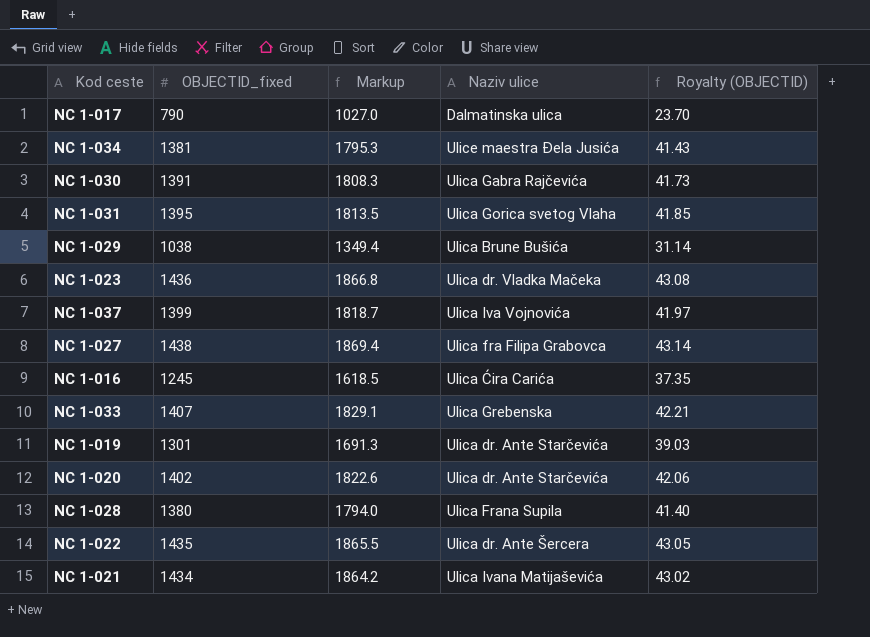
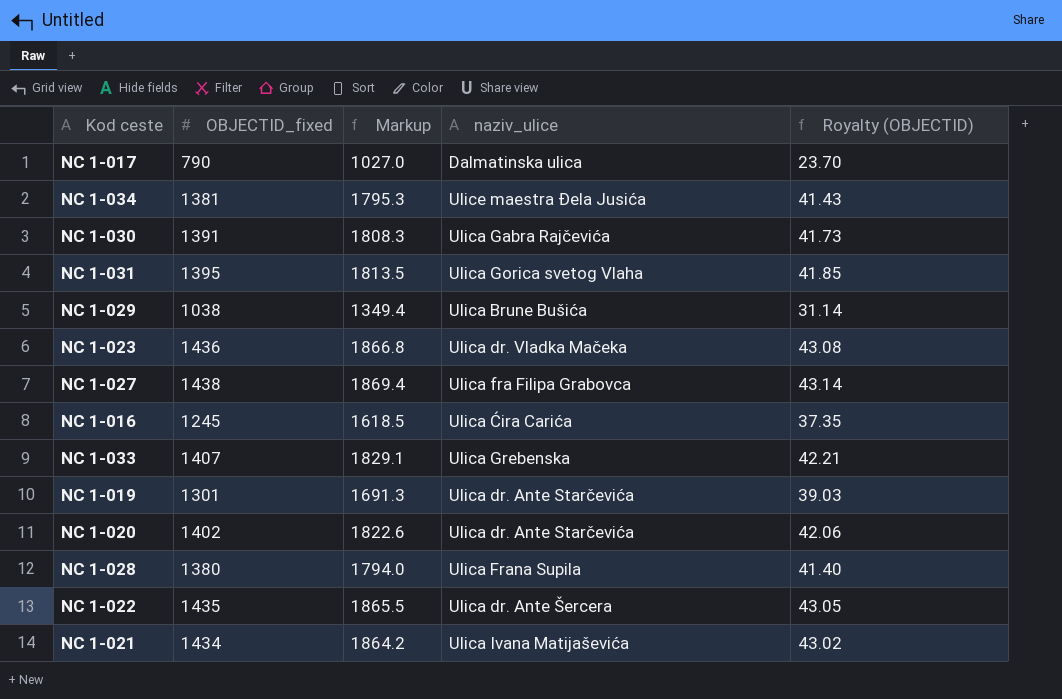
column name: Naziv ulice -> naziv_ulice
row NC 1-037: 1399 | 1818.7 | Ulica Iva Vojnovića | 41.97 -> none

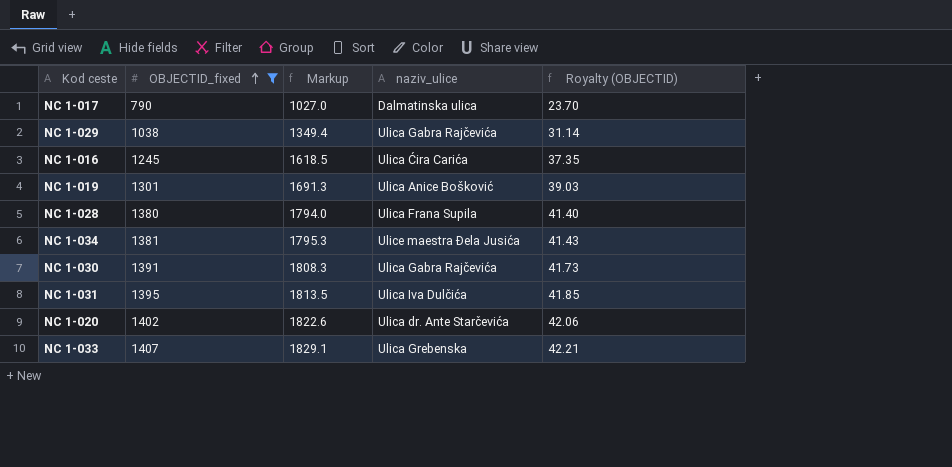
filter: none -> OBJECTID_fixed <= 1407
row order: none -> OBJECTID_fixed ascending
NC 1-029 | naziv_ulice: Ulica Brune Bušića -> Ulica Gabra Rajčevića
NC 1-019 | naziv_ulice: Ulica dr. Ante Starčevića -> Ulica Anice Bošković
NC 1-031 | naziv_ulice: Ulica Gorica svetog Vlaha -> Ulica Iva Dulčića

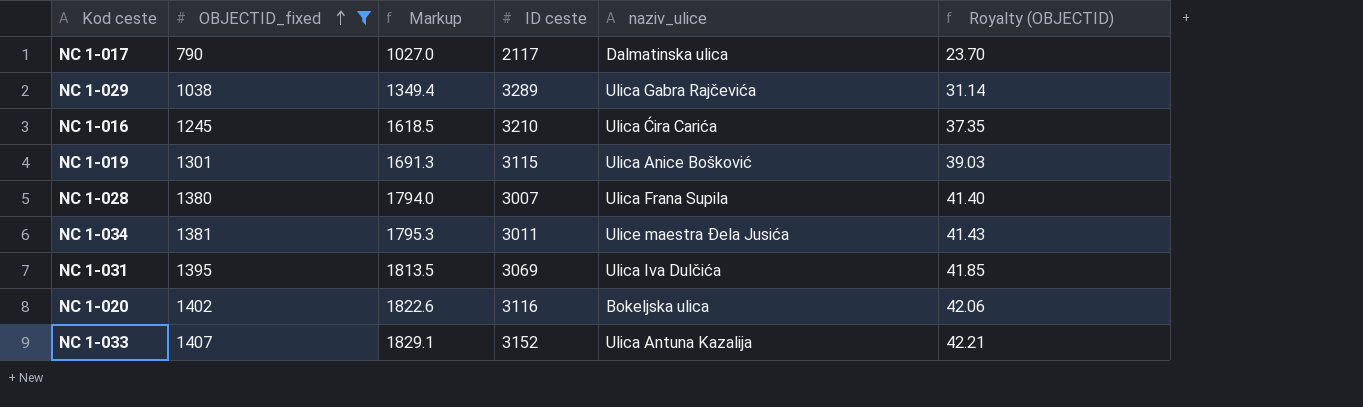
column ID ceste | position: none -> 4
row NC 1-030: 1391 | 1808.3 | Ulica Gabra Rajčevića | 41.73 -> none
NC 1-020 | naziv_ulice: Ulica dr. Ante Starčevića -> Bokeljska ulica
NC 1-033 | naziv_ulice: Ulica Grebenska -> Ulica Antuna Kazalija

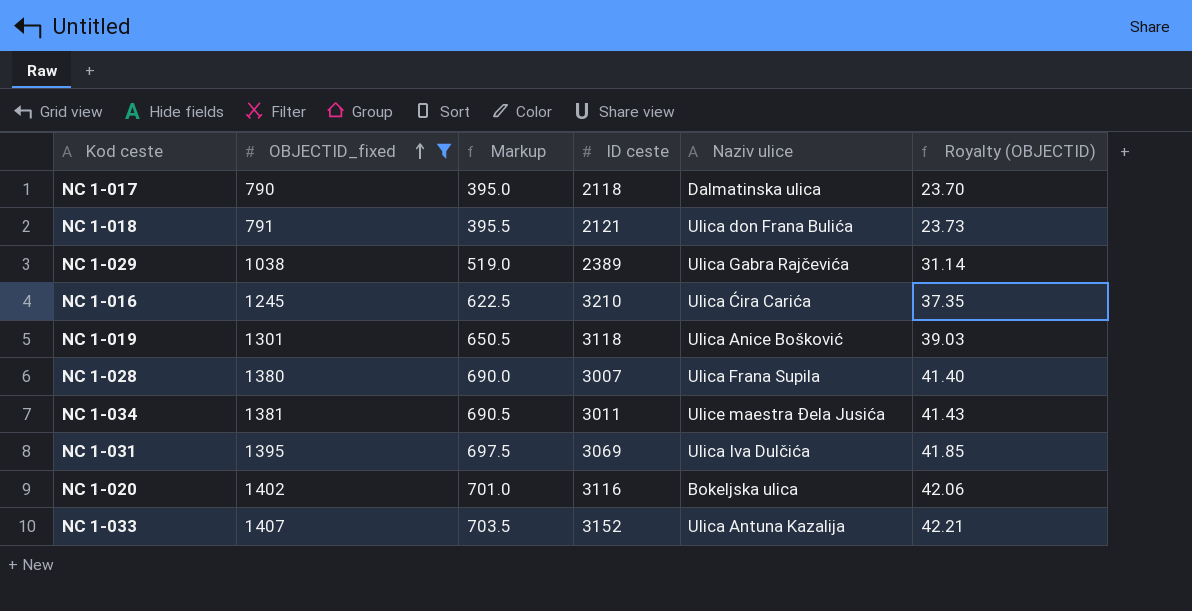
column Markup | formula: [OBJECTID_fixed] * 1.3 -> [OBJECTID_fixed] * 0.5
column name: naziv_ulice -> Naziv ulice
NC 1-017 | ID ceste: 2117 -> 2118
row NC 1-018: none -> 791 | 395.5 | 2121 | Ulica don Frana Bulića | 23.73
NC 1-029 | ID ceste: 3289 -> 2389
NC 1-019 | ID ceste: 3115 -> 3118

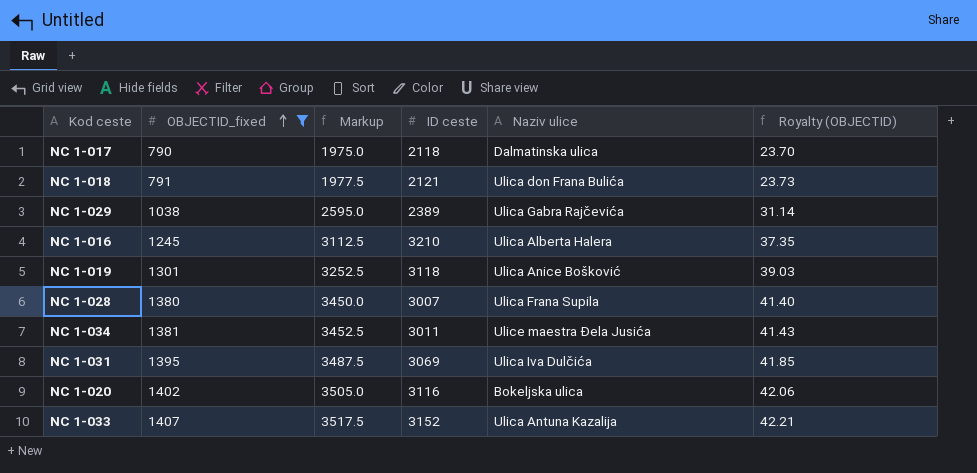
column Markup | formula: [OBJECTID_fixed] * 0.5 -> [OBJECTID_fixed] * 2.5
NC 1-016 | Naziv ulice: Ulica Ćira Carića -> Ulica Alberta Halera

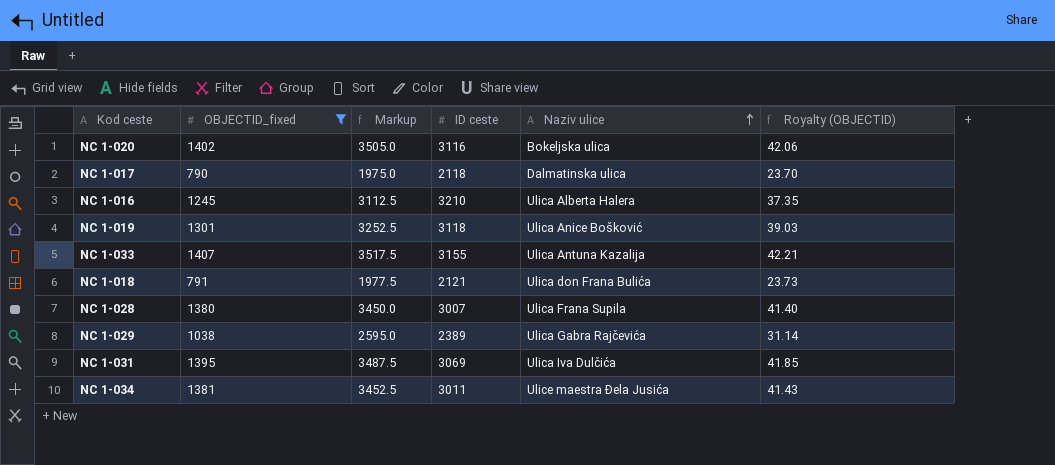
row order: OBJECTID_fixed ascending -> Naziv ulice ascending
NC 1-033 | ID ceste: 3152 -> 3155

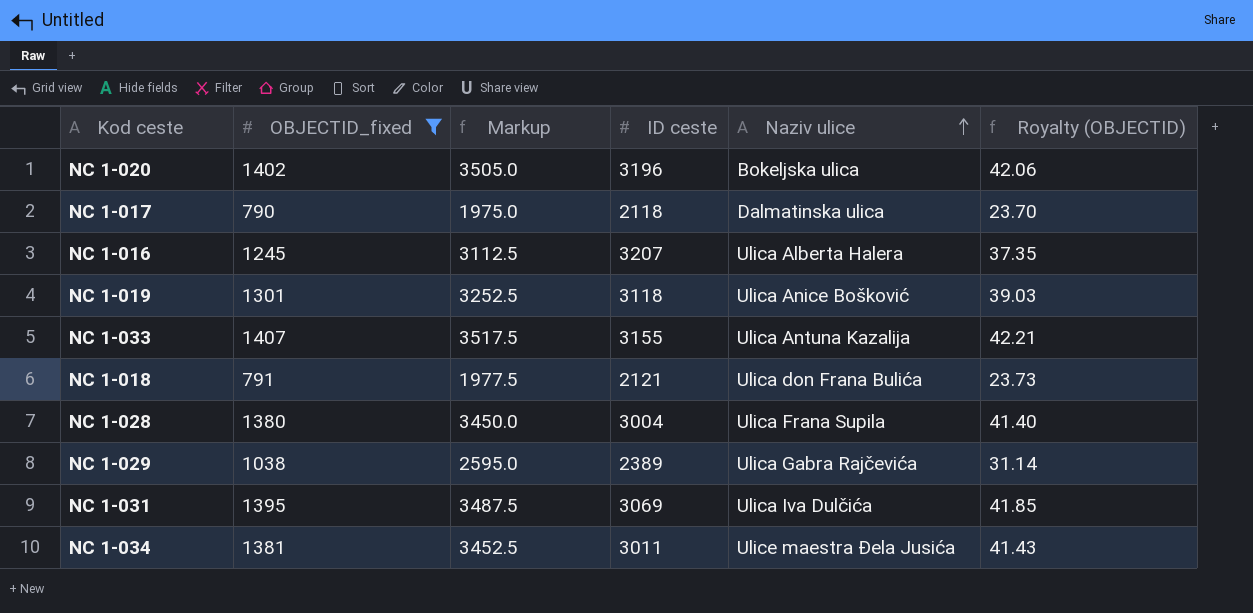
NC 1-020 | ID ceste: 3116 -> 3196
NC 1-016 | ID ceste: 3210 -> 3207
NC 1-028 | ID ceste: 3007 -> 3004

